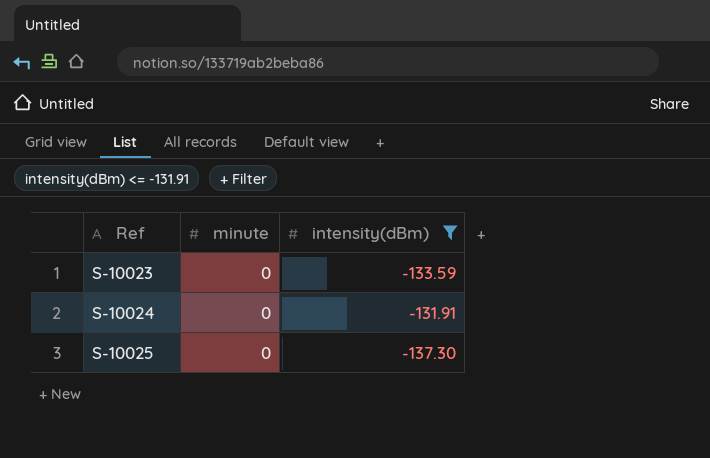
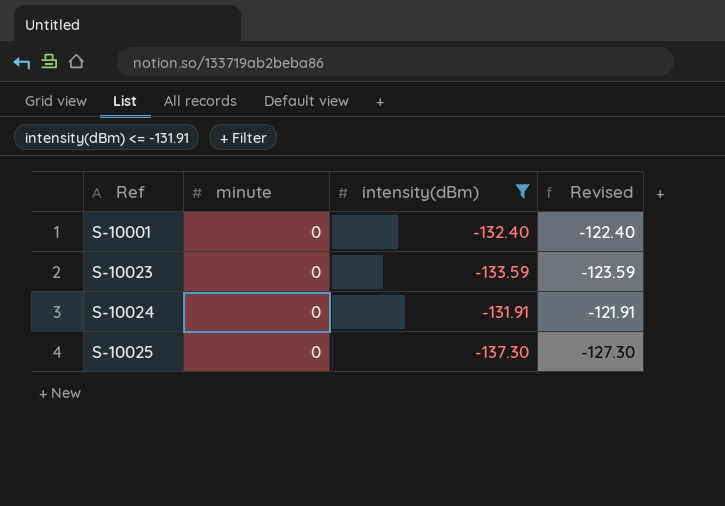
column Revised | formula: none -> [intensity(dBm)] + 10
row S-10001: none -> 0 | -132.40 | -122.40

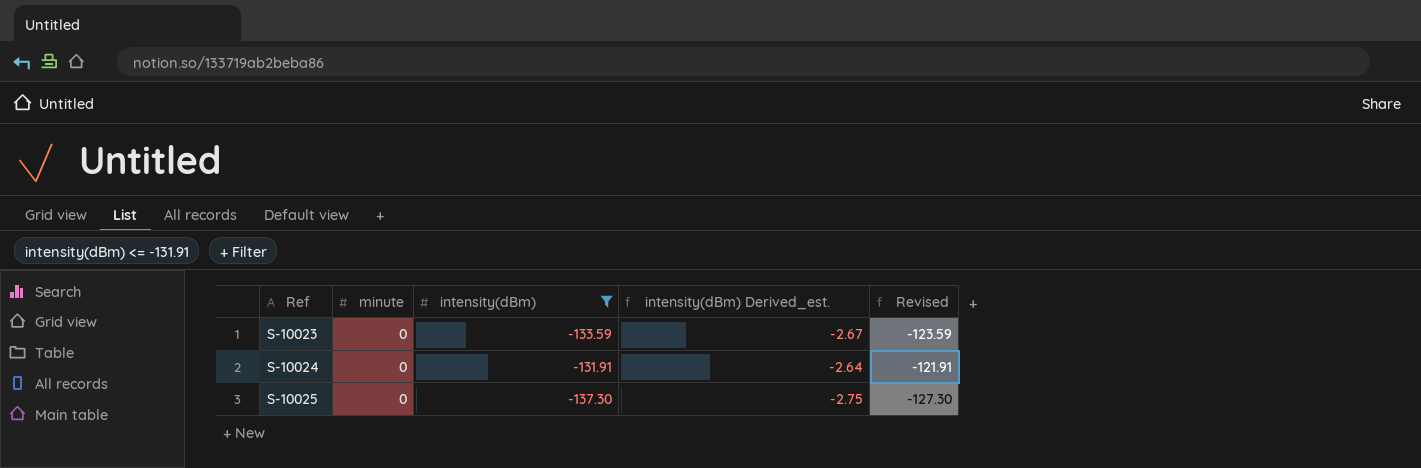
column intensity(dBm) Derived_est. | formula: none -> [intensity(dBm)] * 0.02
row S-10001: 0 | -132.40 | -122.40 -> none

